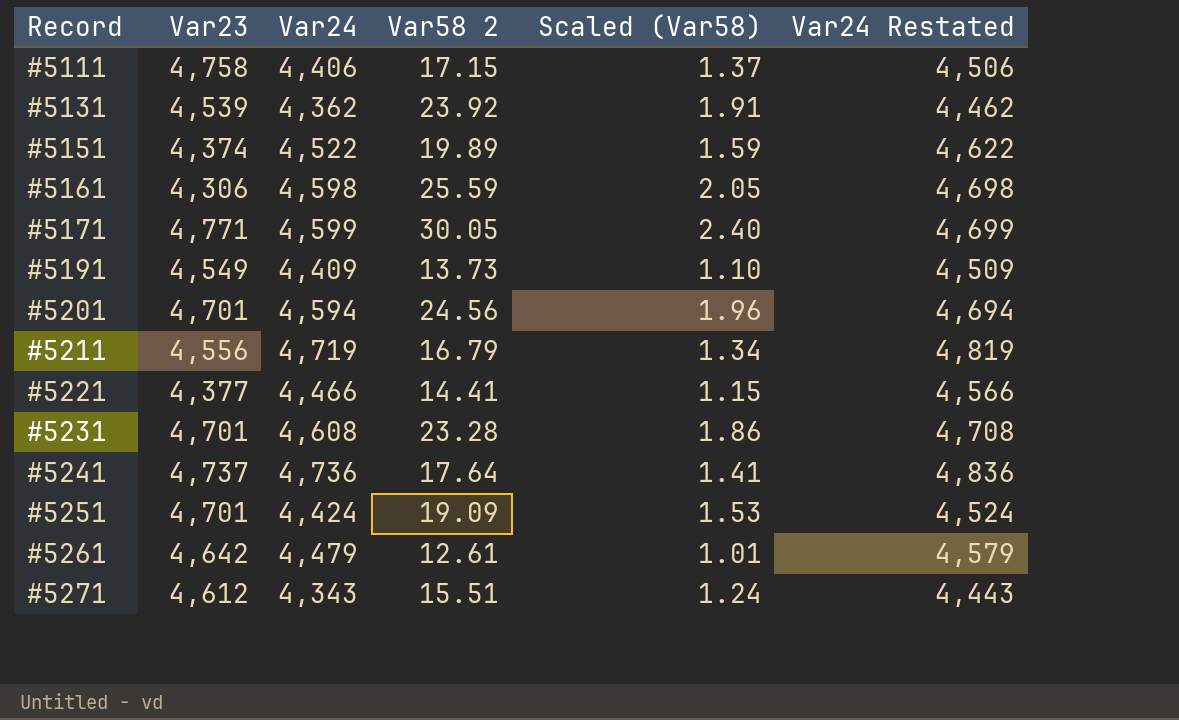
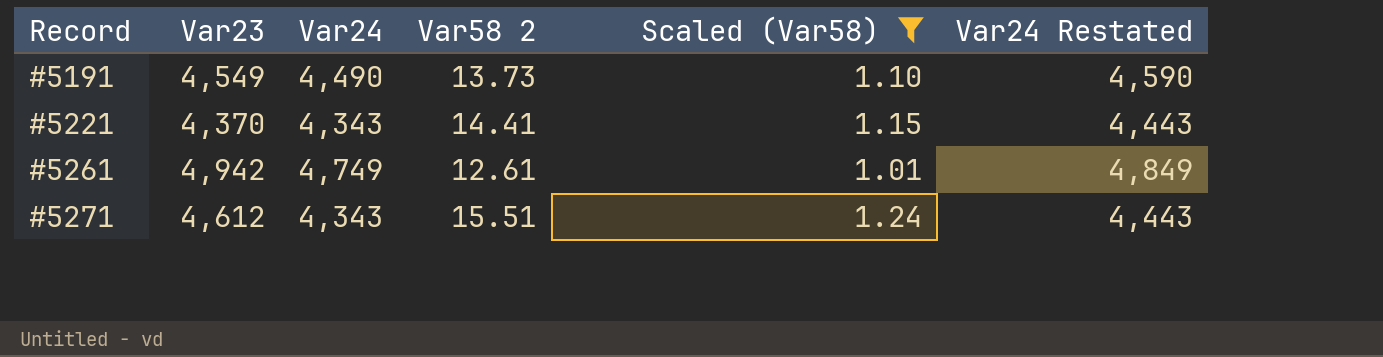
filter: none -> Scaled (Var58) <= 1.24
#5191 | Var24: 4,409 -> 4,490
#5191 | Var24 Restated: 4,509 -> 4,590
#5221 | Var23: 4,377 -> 4,370
#5221 | Var24: 4,466 -> 4,343
#5221 | Var24 Restated: 4,566 -> 4,443
#5261 | Var23: 4,642 -> 4,942
#5261 | Var24: 4,479 -> 4,749
#5261 | Var24 Restated: 4,579 -> 4,849

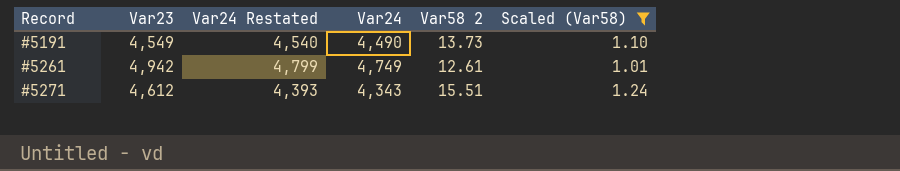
column Var24 Restated | formula: [Var24] + 100 -> [Var24] + 50
column Var24 Restated | position: 6 -> 3
row #5221: 4,370 | 4,343 | 14.41 | 1.15 | 4,443 -> none

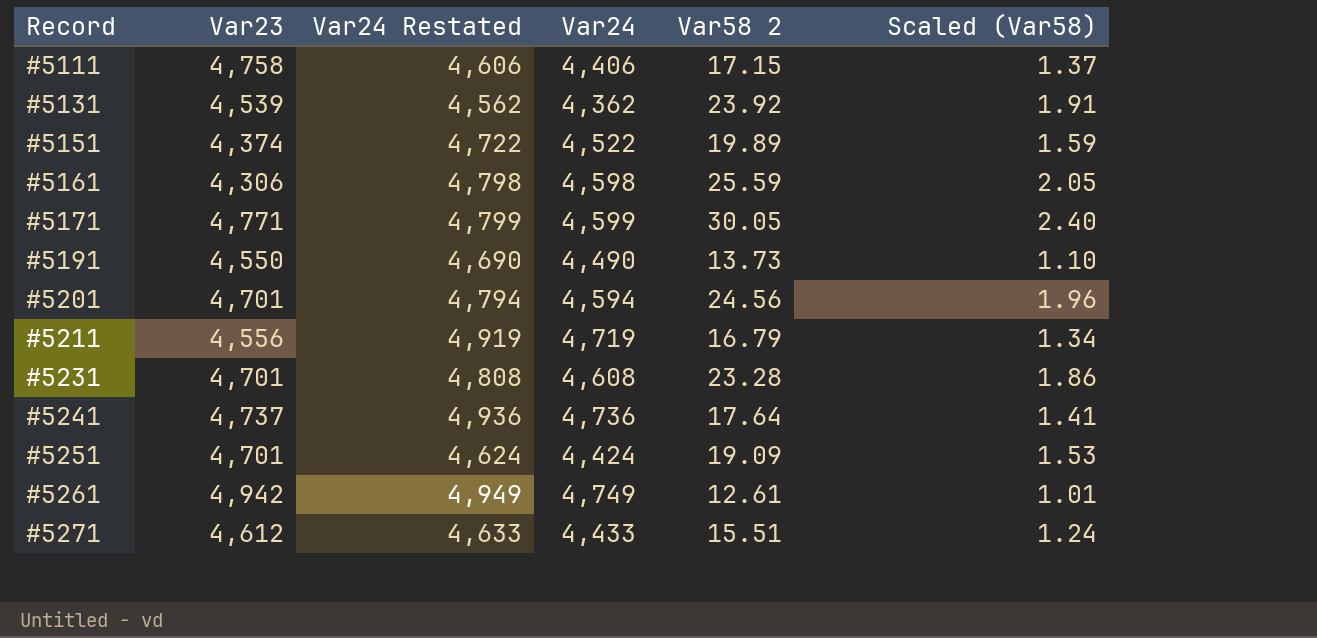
filter: Scaled (Var58) <= 1.24 -> none
column Var24 Restated | formula: [Var24] + 50 -> [Var24] + 200
#5191 | Var23: 4,549 -> 4,550
#5271 | Var24: 4,343 -> 4,433

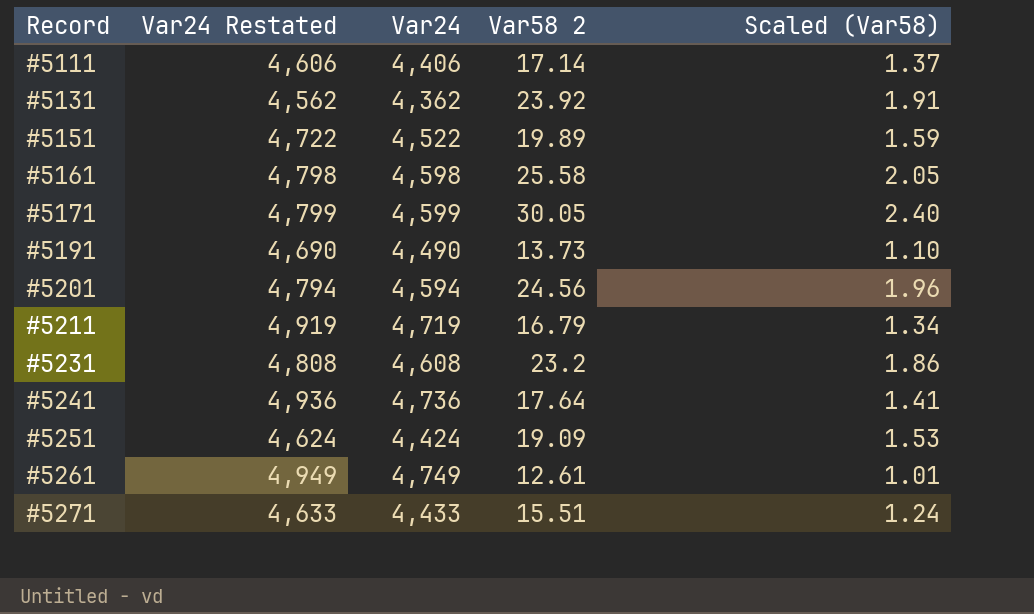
column Var23 | position: 2 -> none
#5111 | Var58 2: 17.15 -> 17.14
#5161 | Var58 2: 25.59 -> 25.58
#5231 | Var58 2: 23.28 -> 23.2

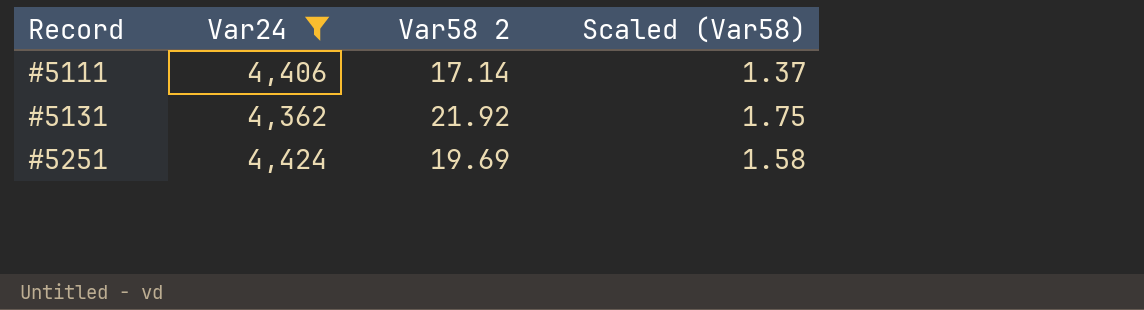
filter: none -> Var24 <= 4,424
column Var24 Restated | formula: [Var24] + 200 -> none
#5131 | Var58 2: 23.92 -> 21.92
#5131 | Scaled (Var58): 1.91 -> 1.75
#5251 | Var58 2: 19.09 -> 19.69
#5251 | Scaled (Var58): 1.53 -> 1.58

